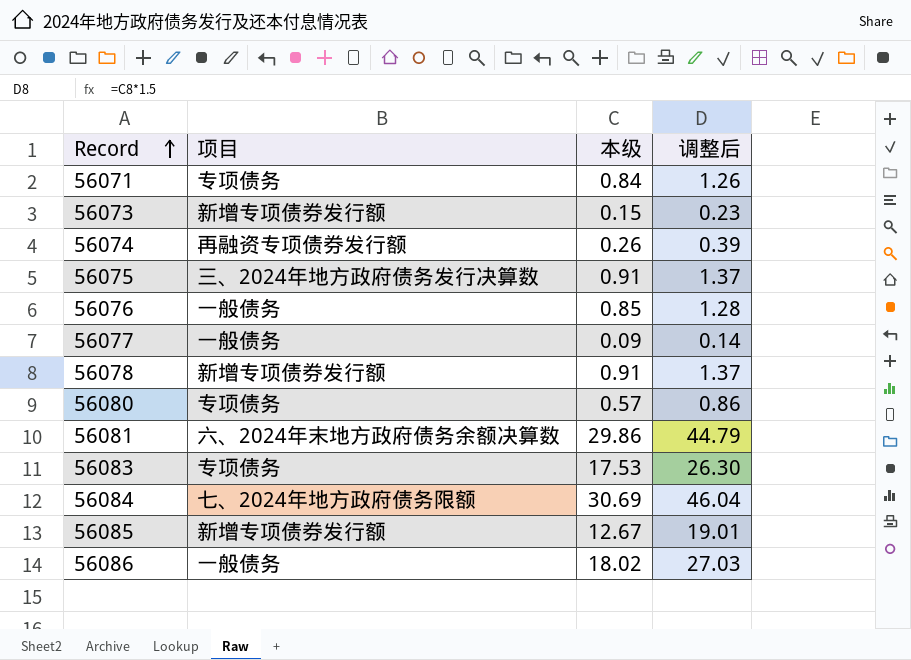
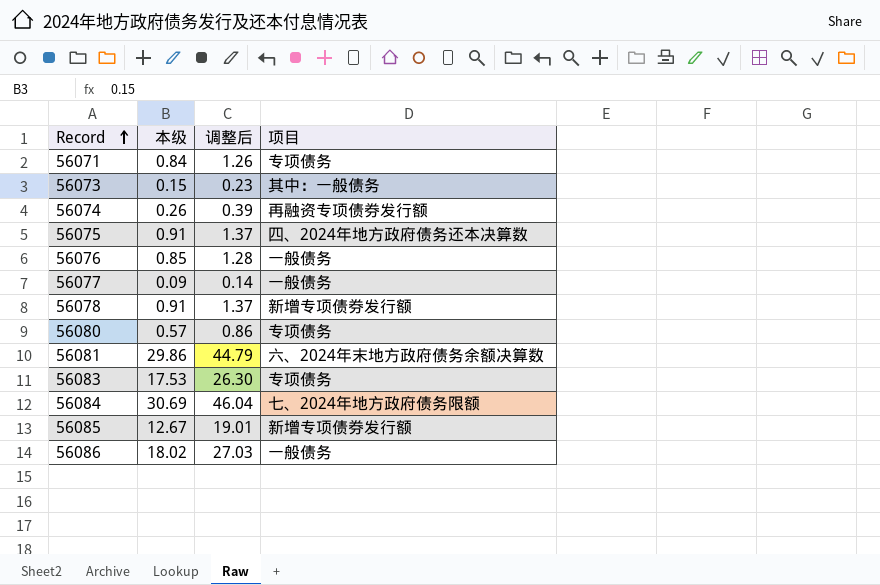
column 项目 | position: 2 -> 4
56073 | 项目: 新增专项债券发行额 -> 其中：一般债务
56075 | 项目: 三、2024年地方政府债务发行决算数 -> 四、2024年地方政府债务还本决算数

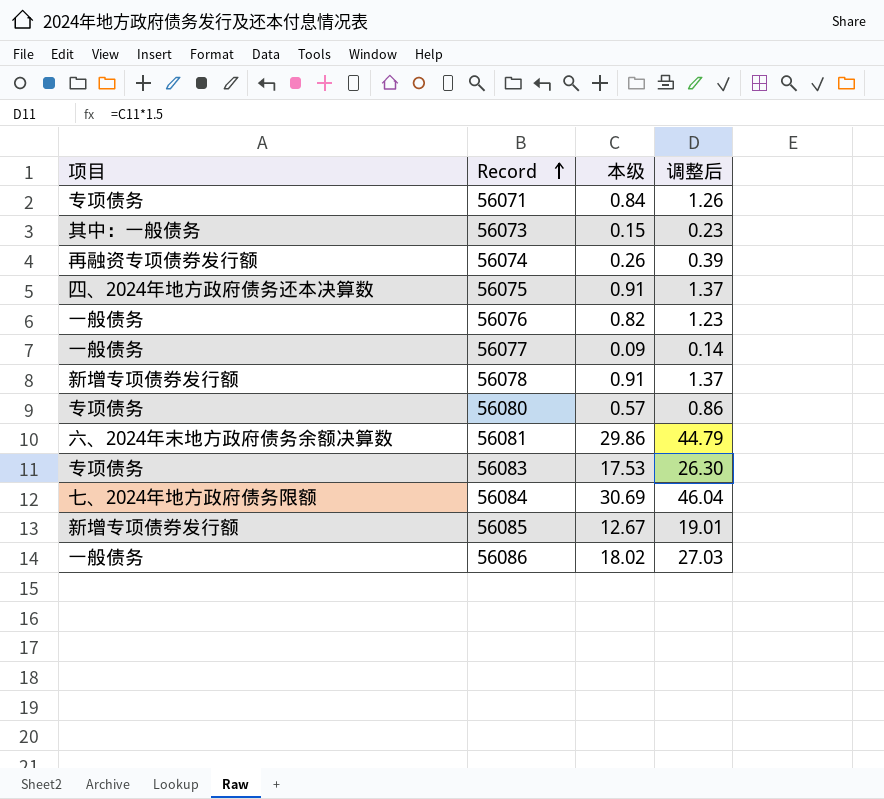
column 项目 | position: 4 -> 1
56076 | 本级: 0.85 -> 0.82
56076 | 调整后: 1.28 -> 1.23

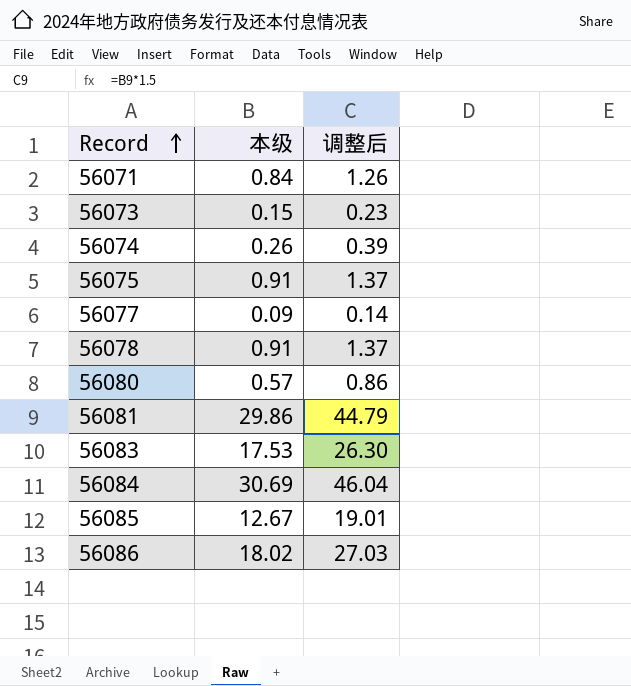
column 项目 | position: 1 -> none
row 56076: 一般债务 | 0.82 | 1.23 -> none

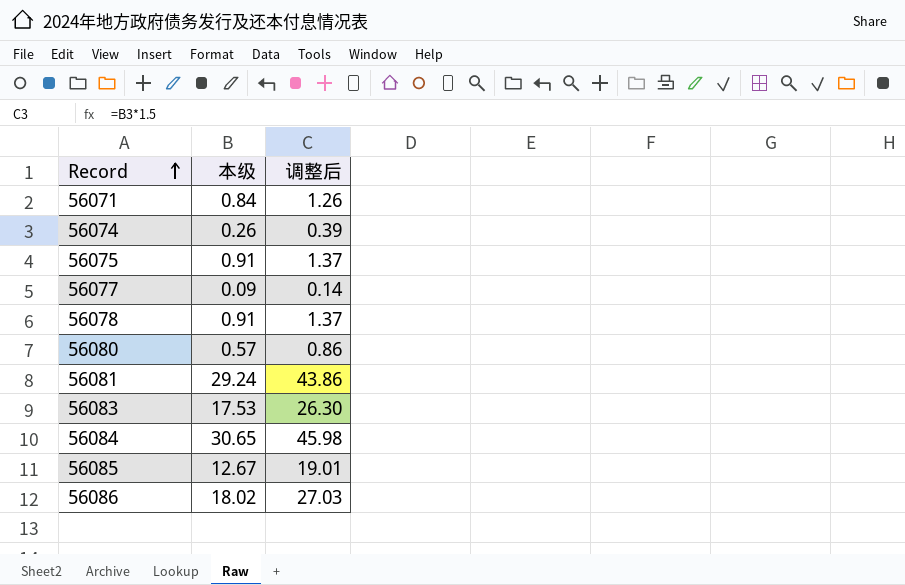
row 56073: 0.15 | 0.23 -> none
56081 | 本级: 29.86 -> 29.24
56081 | 调整后: 44.79 -> 43.86
56084 | 本级: 30.69 -> 30.65
56084 | 调整后: 46.04 -> 45.98

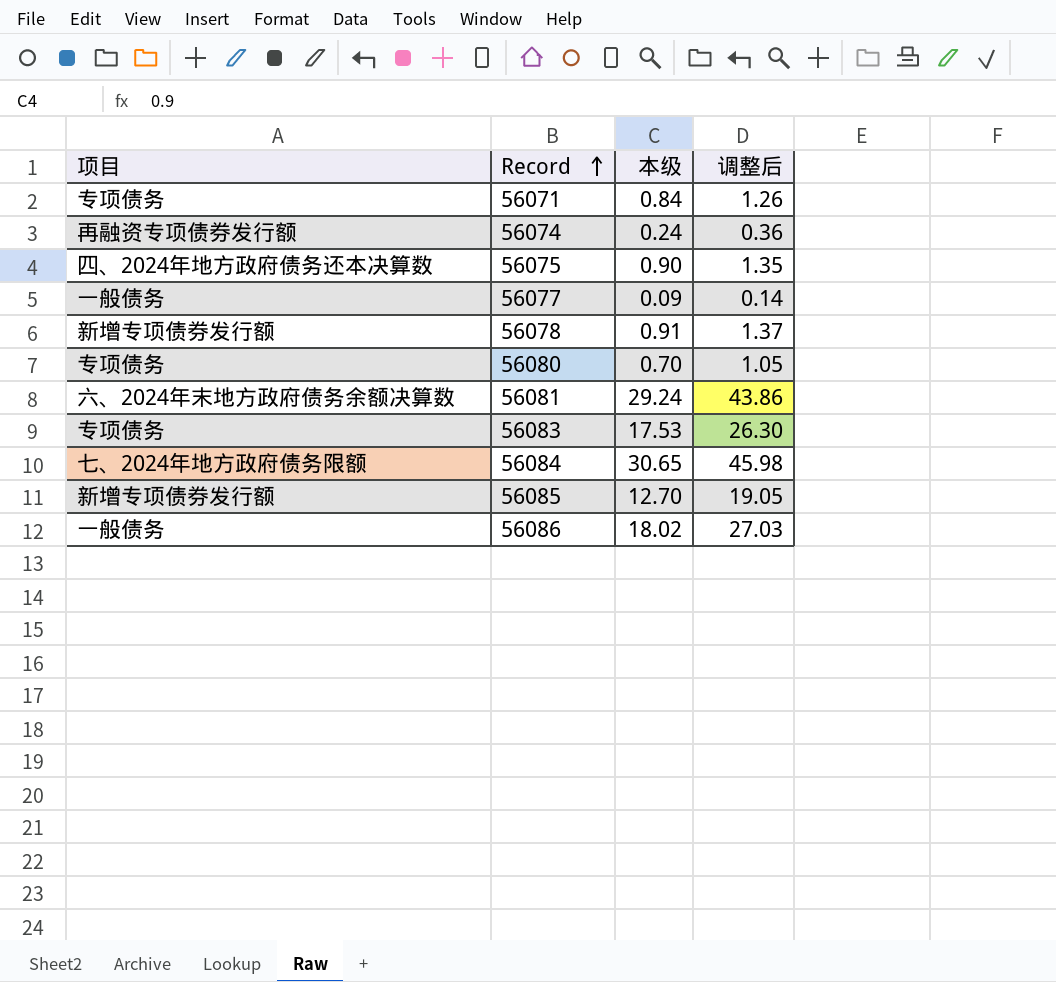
column 项目 | position: none -> 1
56074 | 本级: 0.26 -> 0.24
56074 | 调整后: 0.39 -> 0.36
56075 | 本级: 0.91 -> 0.90
56075 | 调整后: 1.37 -> 1.35
56080 | 本级: 0.57 -> 0.70
56080 | 调整后: 0.86 -> 1.05
56085 | 本级: 12.67 -> 12.70
56085 | 调整后: 19.01 -> 19.05

